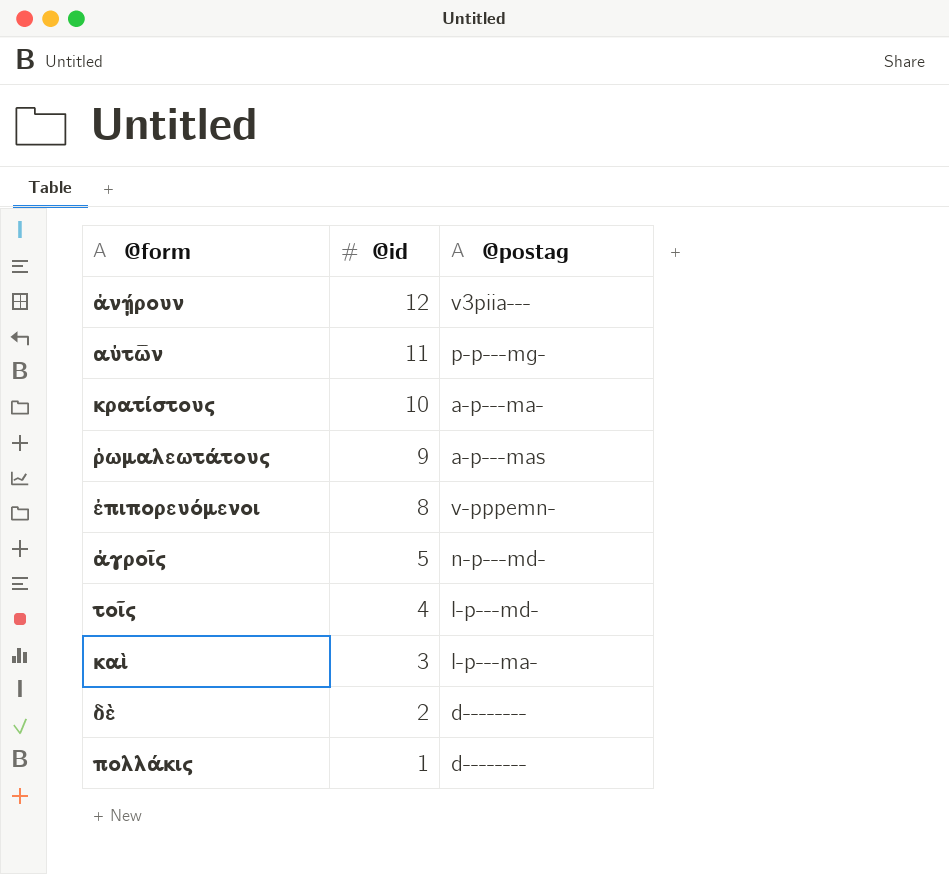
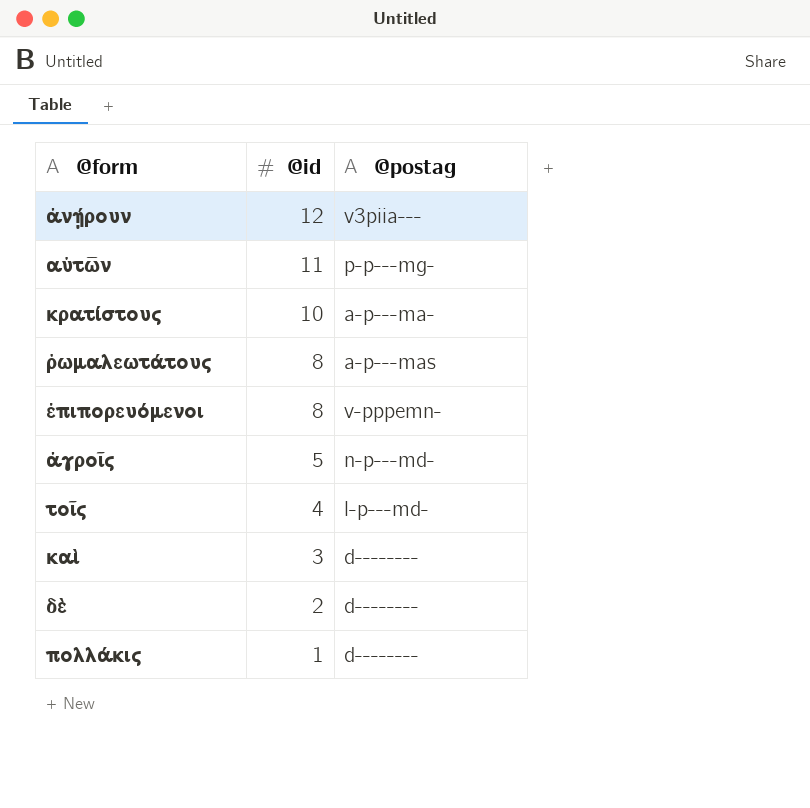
ῥωμαλεωτάτους | @id: 9 -> 8
καὶ | @postag: l-p---ma- -> d--------

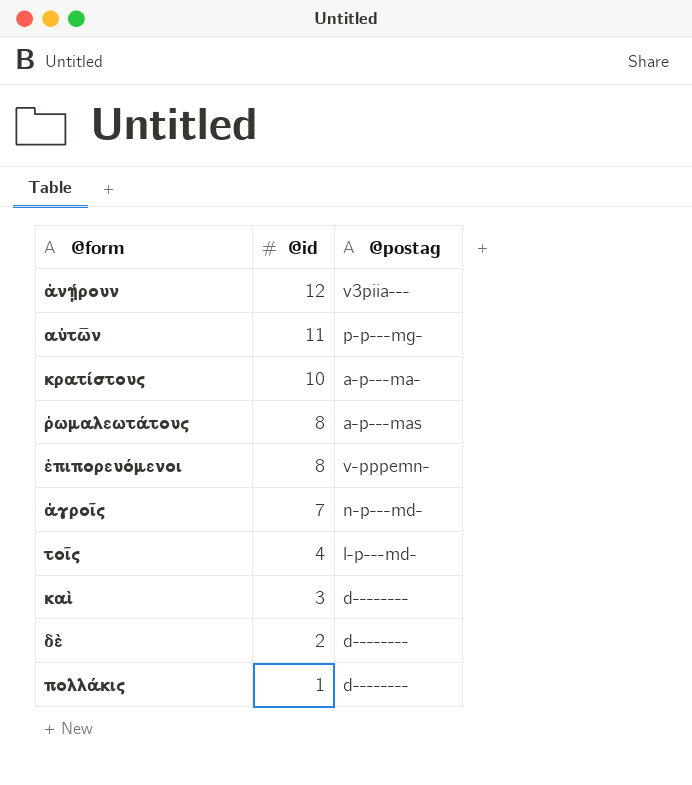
ἀγροῖς | @id: 5 -> 7

